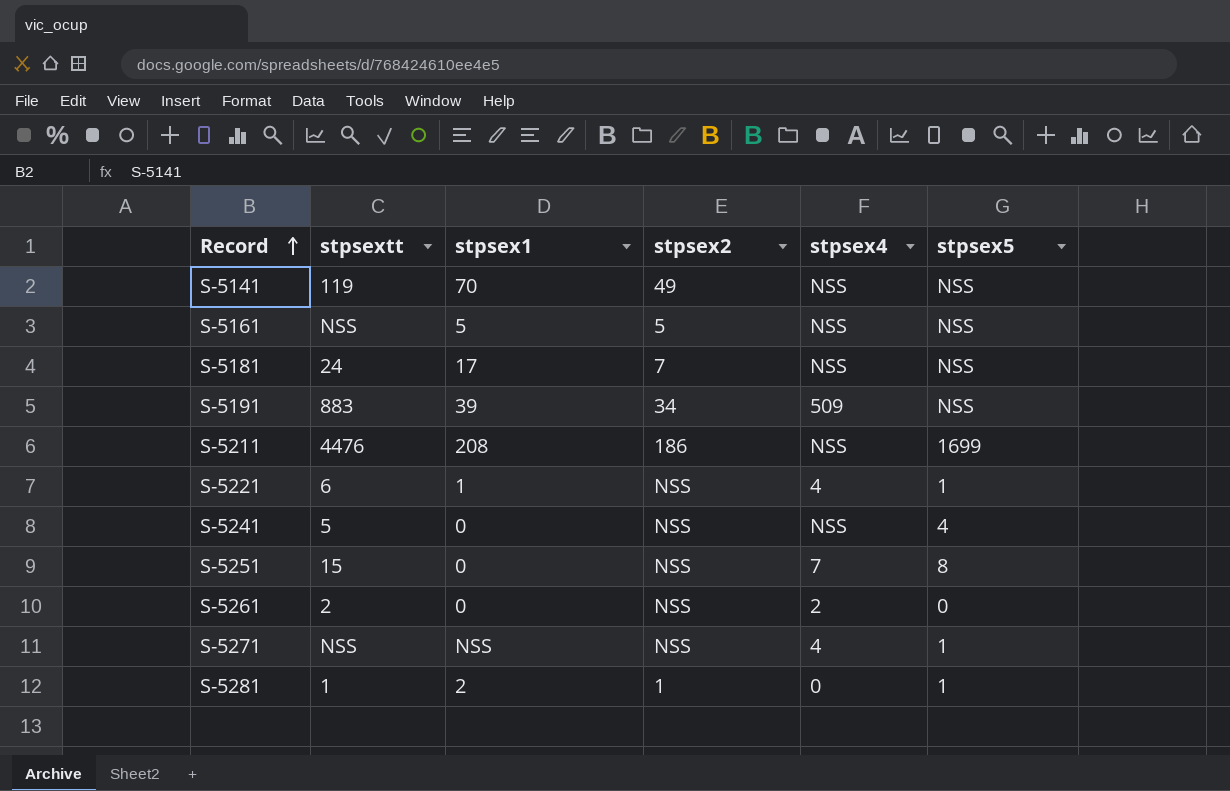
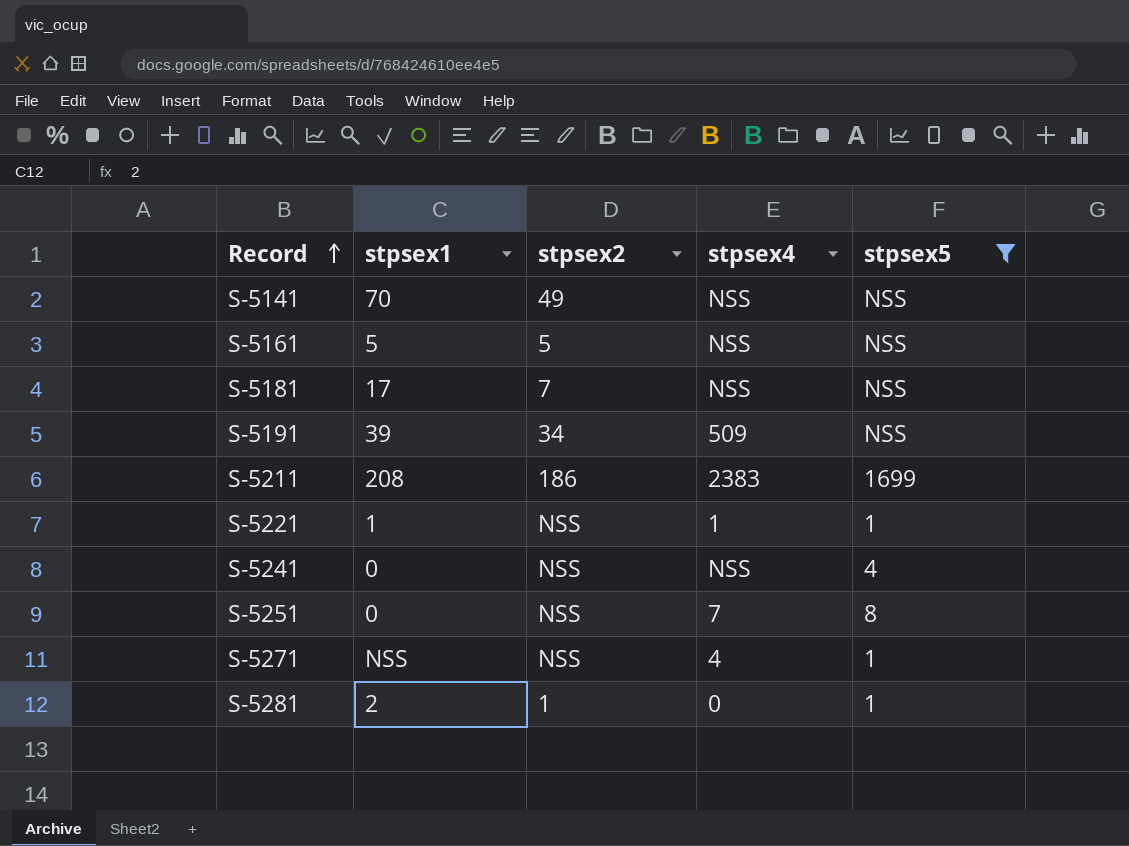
filter: none -> stpsex5 != 0
column stpsextt | position: 2 -> none
S-5211 | stpsex4: NSS -> 2383
S-5221 | stpsex4: 4 -> 1

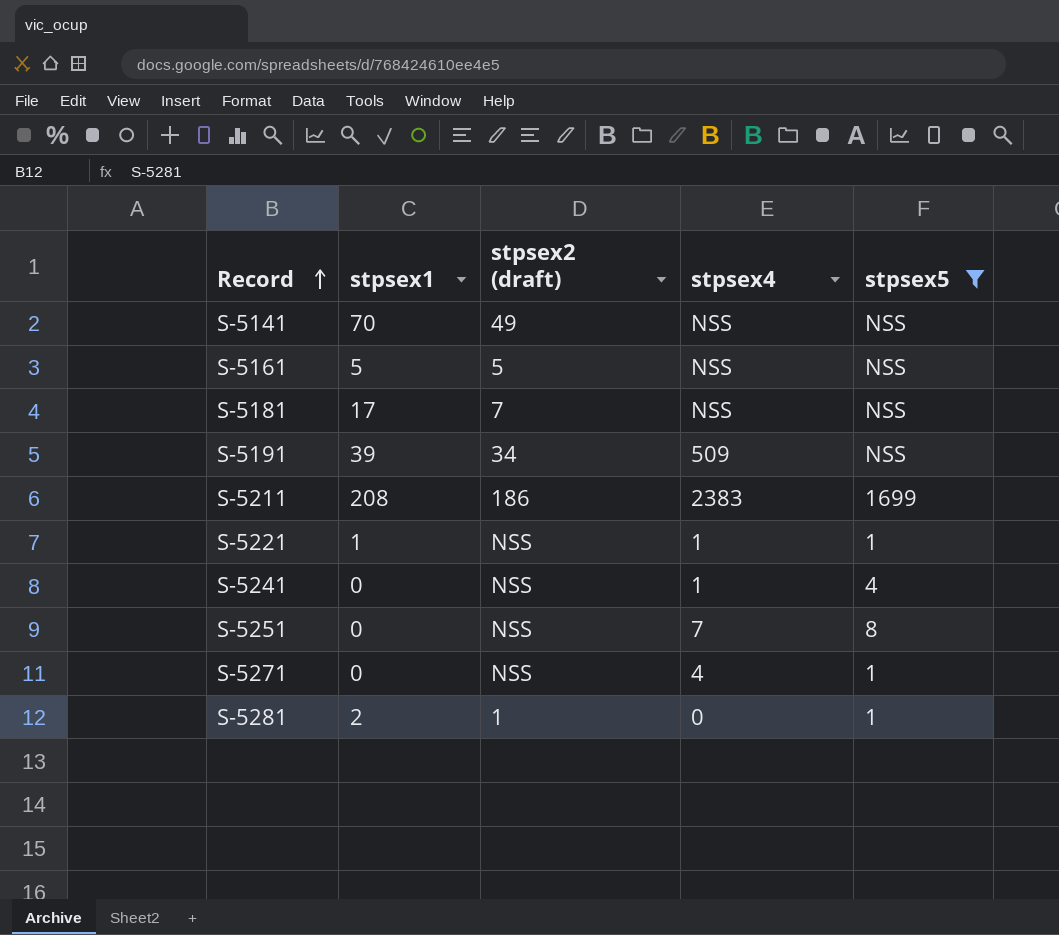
column name: stpsex2 -> stpsex2 (draft)
S-5241 | stpsex4: NSS -> 1
S-5271 | stpsex1: NSS -> 0

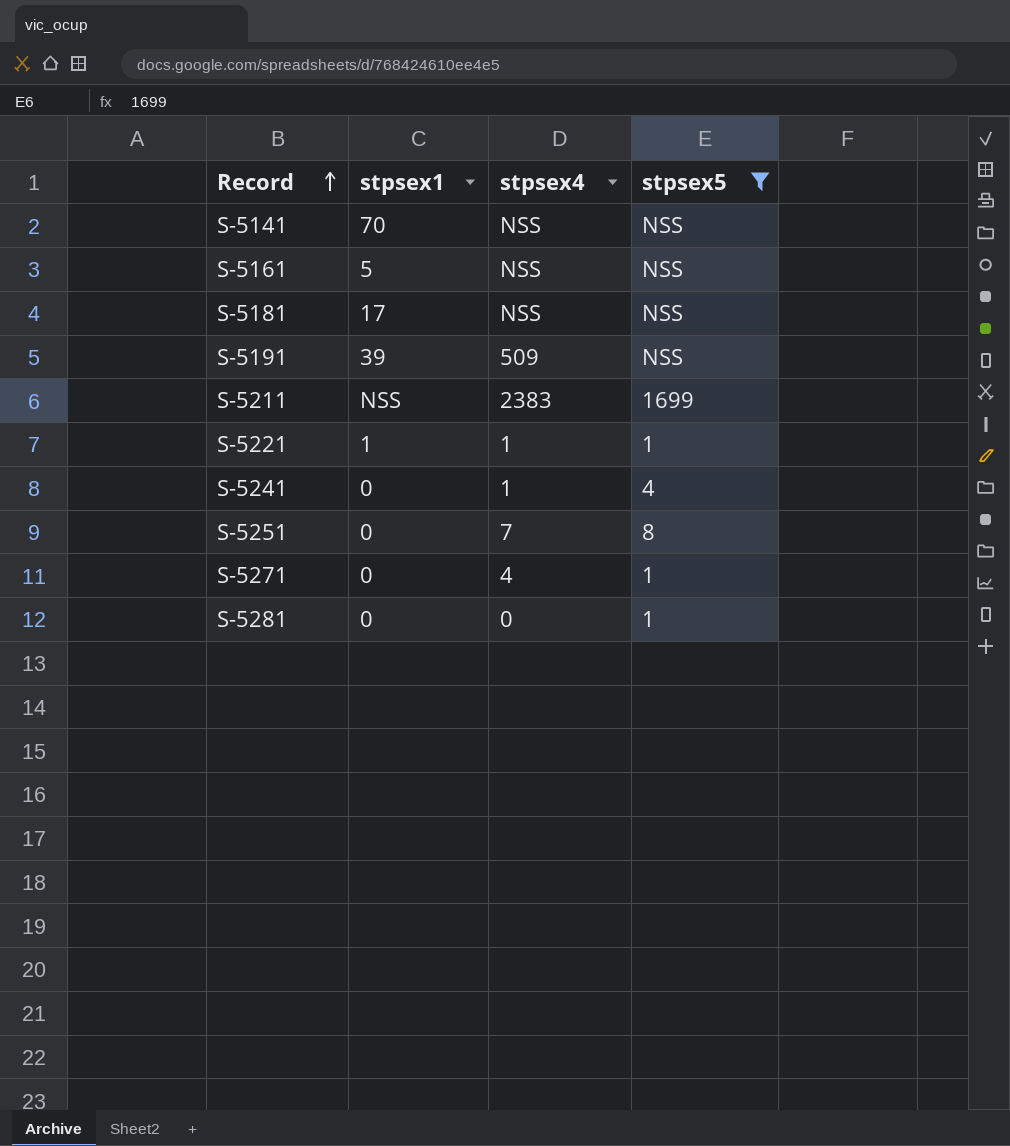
column stpsex2 (draft) | position: 3 -> none
S-5211 | stpsex1: 208 -> NSS
S-5281 | stpsex1: 2 -> 0

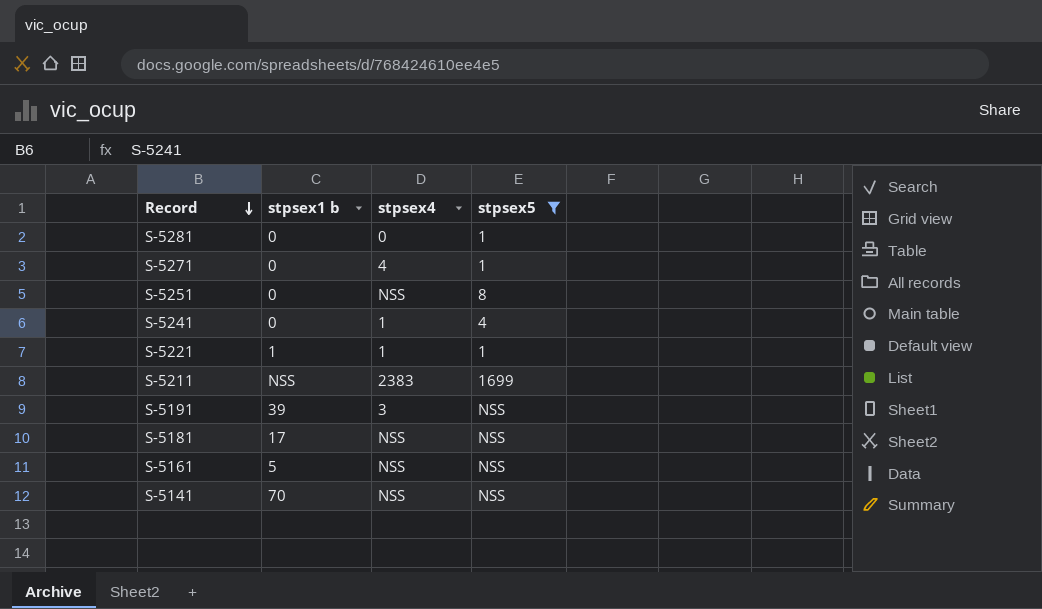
row order: Record ascending -> Record descending
column name: stpsex1 -> stpsex1 b
S-5251 | stpsex4: 7 -> NSS
S-5191 | stpsex4: 509 -> 3

